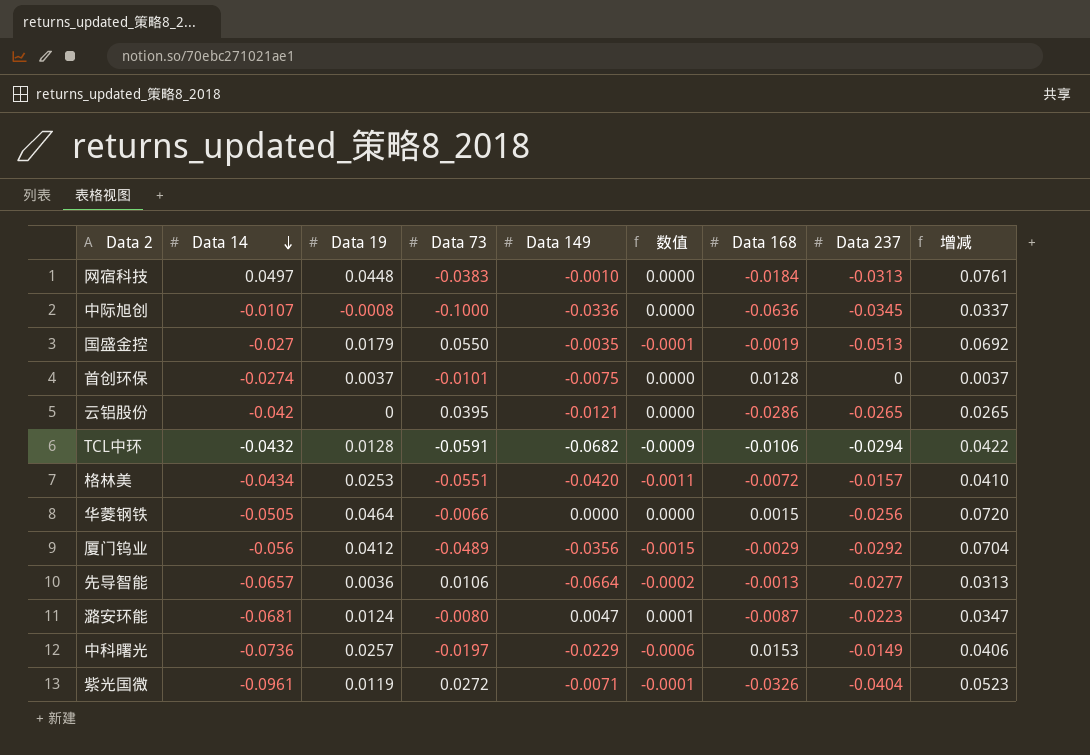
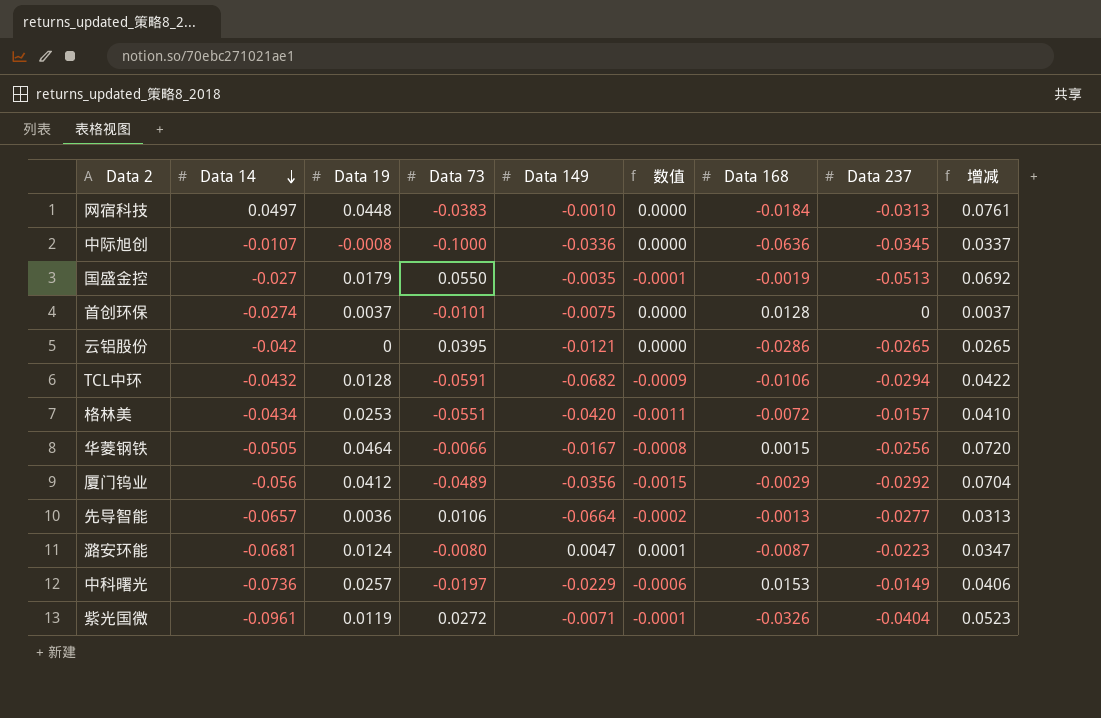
华菱钢铁 | Data 149: 0.0000 -> -0.0167
华菱钢铁 | 数值: 0.0000 -> -0.0008

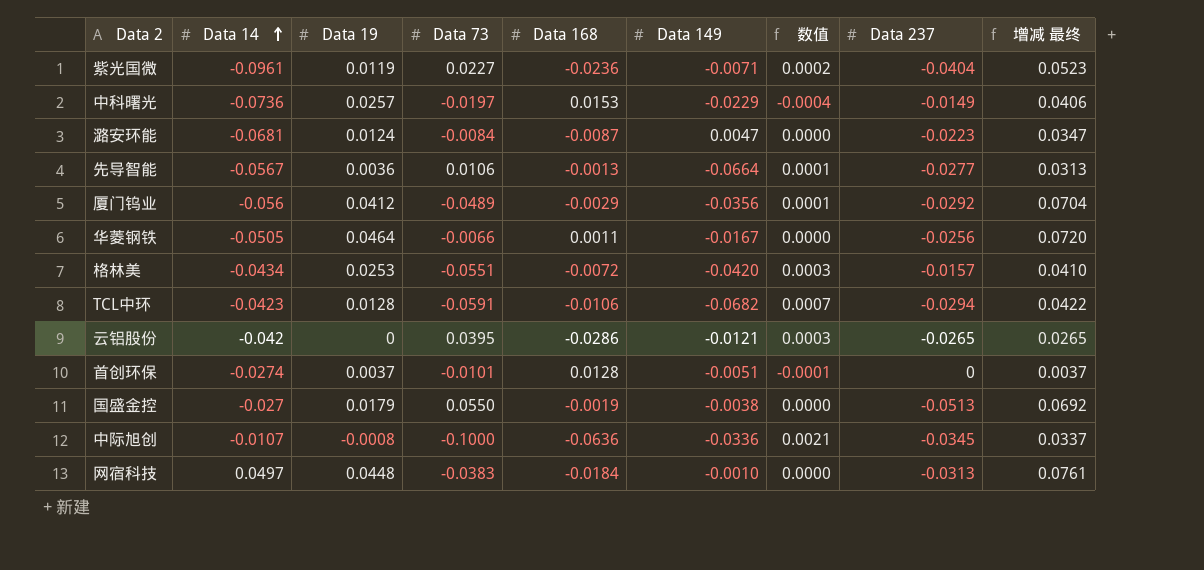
row order: Data 14 descending -> Data 14 ascending
column Data 168 | position: 7 -> 5
column 数值 | formula: [Data 19] * [Data 149] -> [Data 168] * [Data 149]
column name: 增减 -> 增减 最终
紫光国微 | Data 73: 0.0272 -> 0.0227
紫光国微 | Data 168: -0.0326 -> -0.0236
潞安环能 | Data 73: -0.0080 -> -0.0084
先导智能 | Data 14: -0.0657 -> -0.0567
华菱钢铁 | Data 168: 0.0015 -> 0.0011
TCL中环 | Data 14: -0.0432 -> -0.0423
首创环保 | Data 149: -0.0075 -> -0.0051
国盛金控 | Data 149: -0.0035 -> -0.0038

